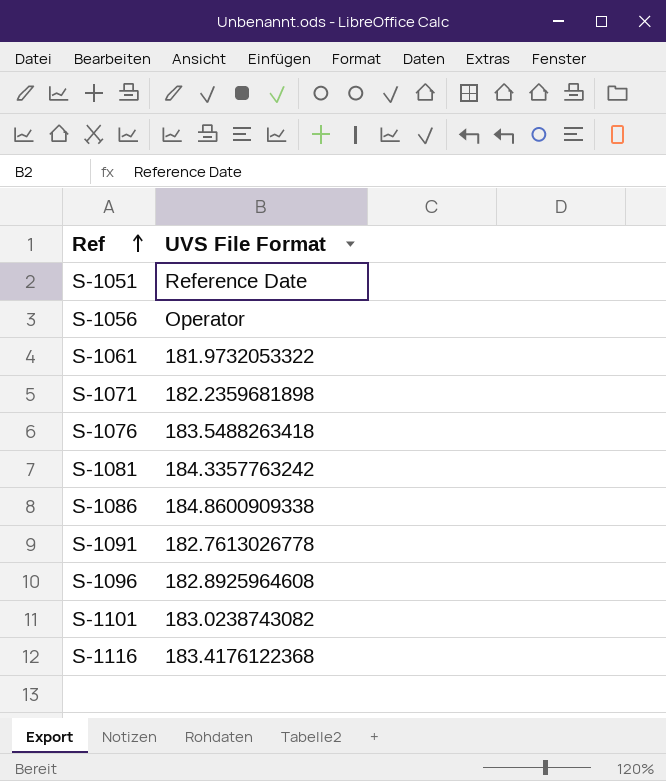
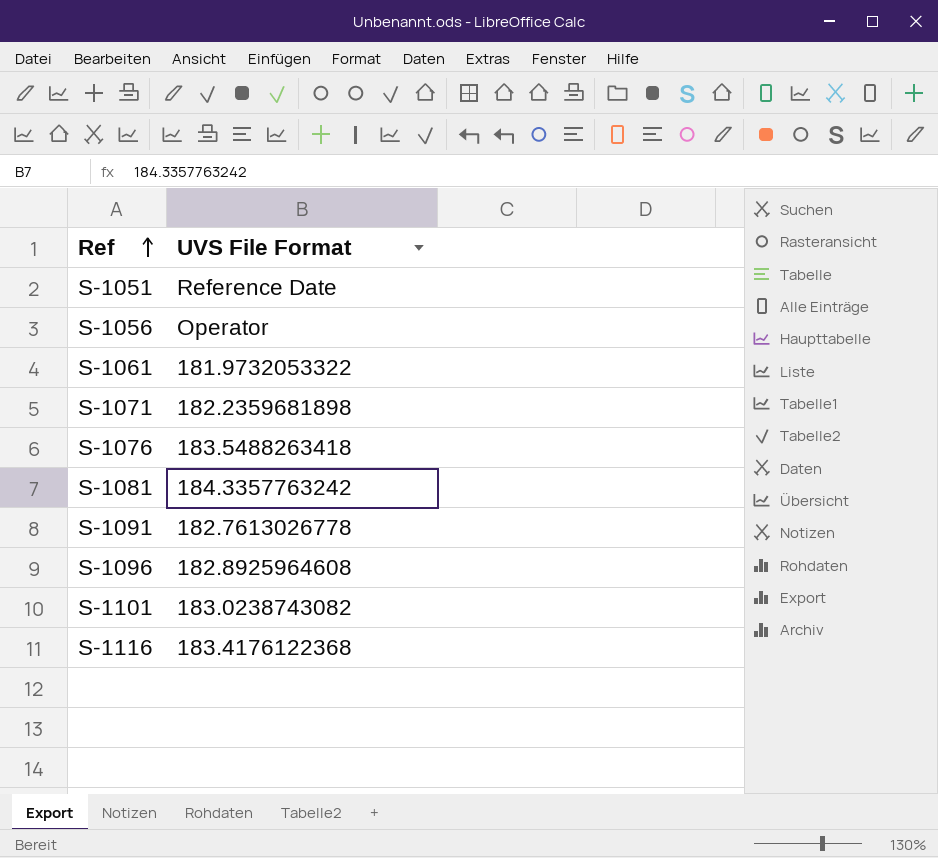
row S-1086: 184.8600909338 -> none

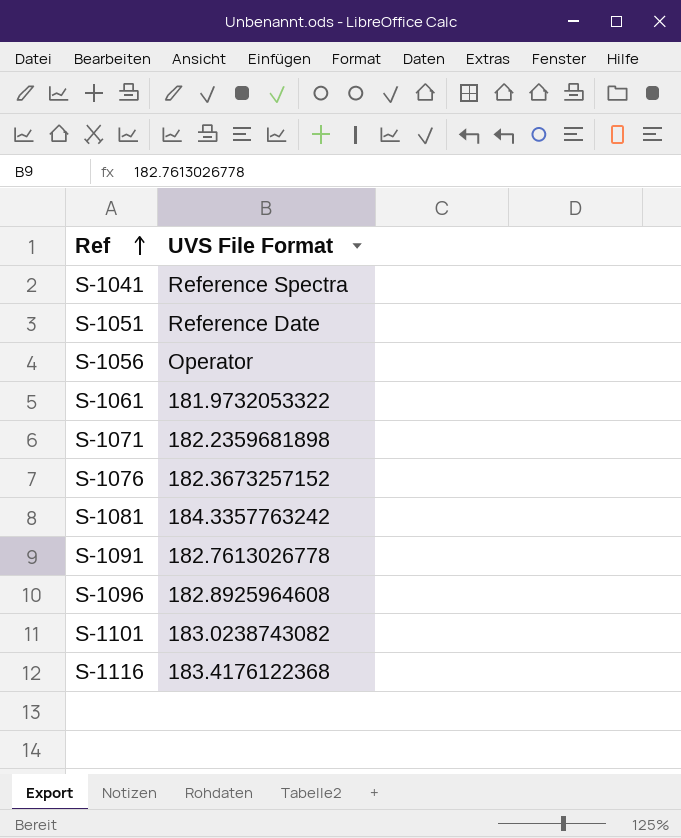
row S-1041: none -> Reference Spectra
S-1076 | UVS File Format: 183.5488263418 -> 182.3673257152

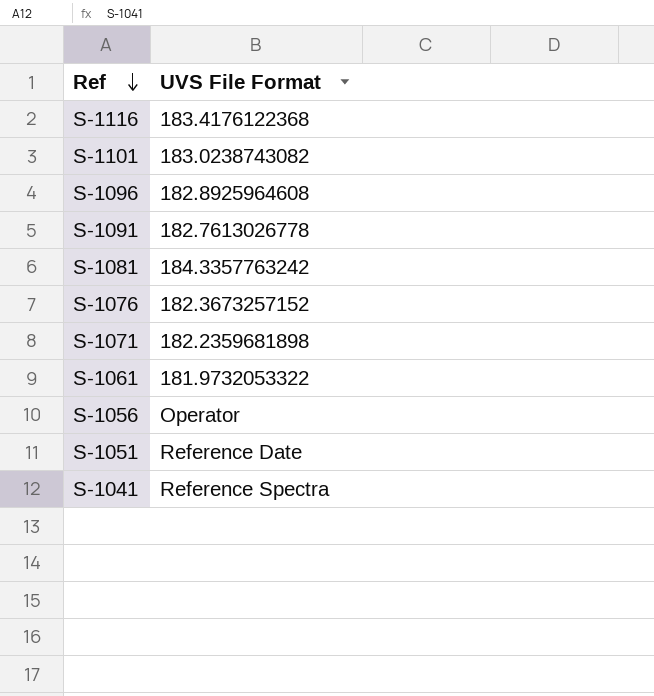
row order: Ref ascending -> Ref descending

